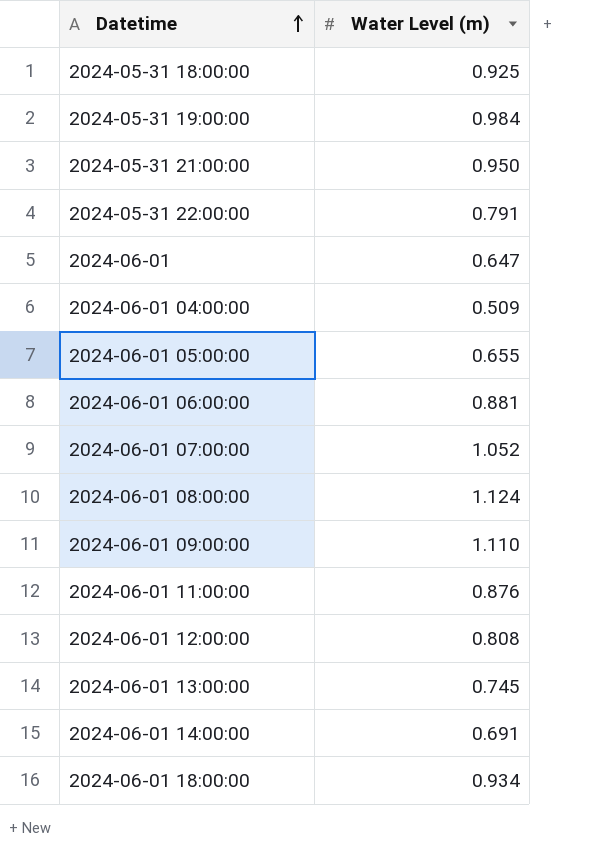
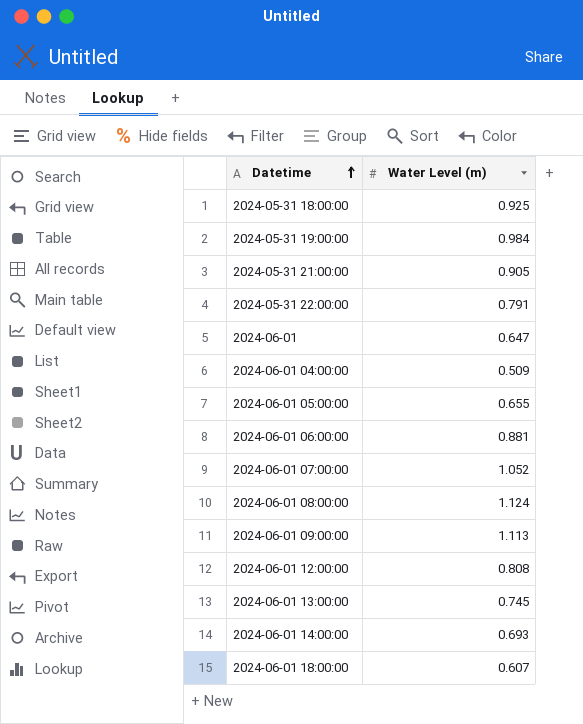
row 2024-06-01 11:00:00: 0.876 -> none
2024-05-31 21:00:00 | Water Level (m): 0.950 -> 0.905
2024-06-01 09:00:00 | Water Level (m): 1.110 -> 1.113
2024-06-01 14:00:00 | Water Level (m): 0.691 -> 0.693
2024-06-01 18:00:00 | Water Level (m): 0.934 -> 0.607

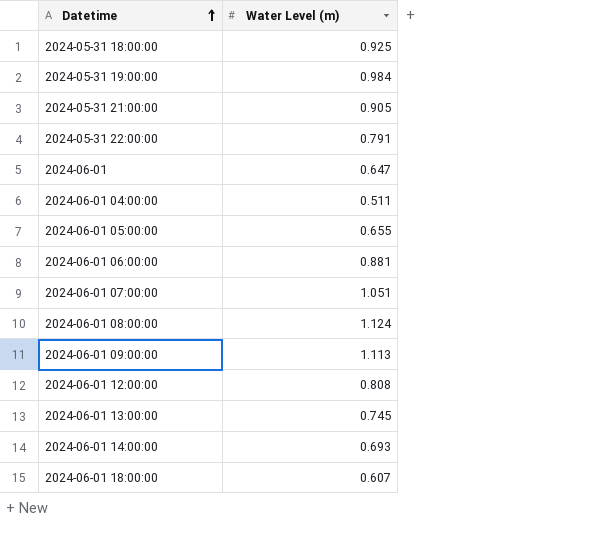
2024-06-01 04:00:00 | Water Level (m): 0.509 -> 0.511
2024-06-01 07:00:00 | Water Level (m): 1.052 -> 1.051

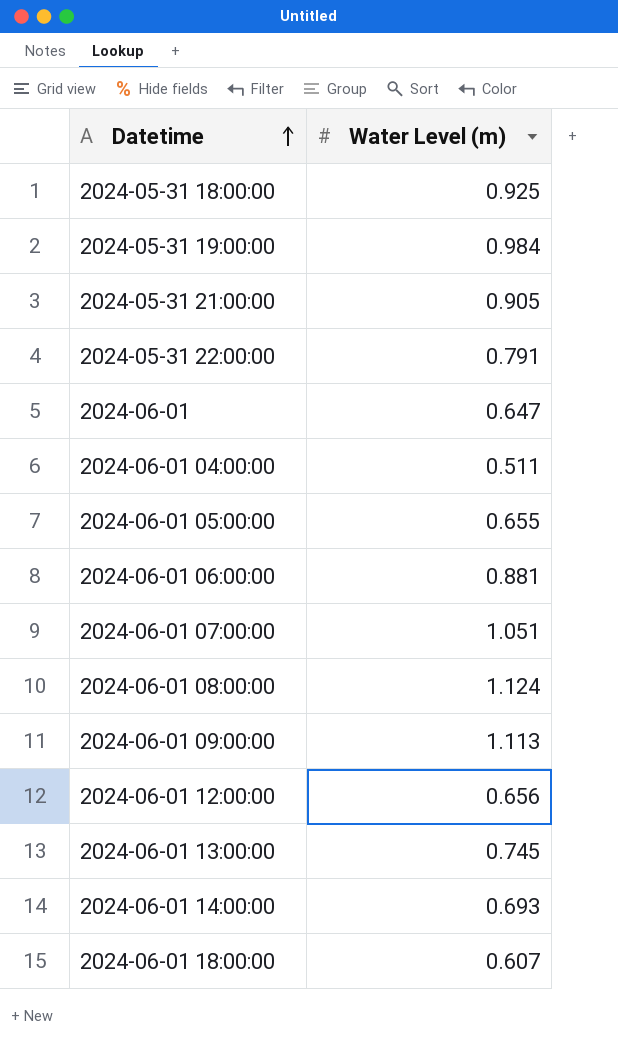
2024-06-01 12:00:00 | Water Level (m): 0.808 -> 0.656

